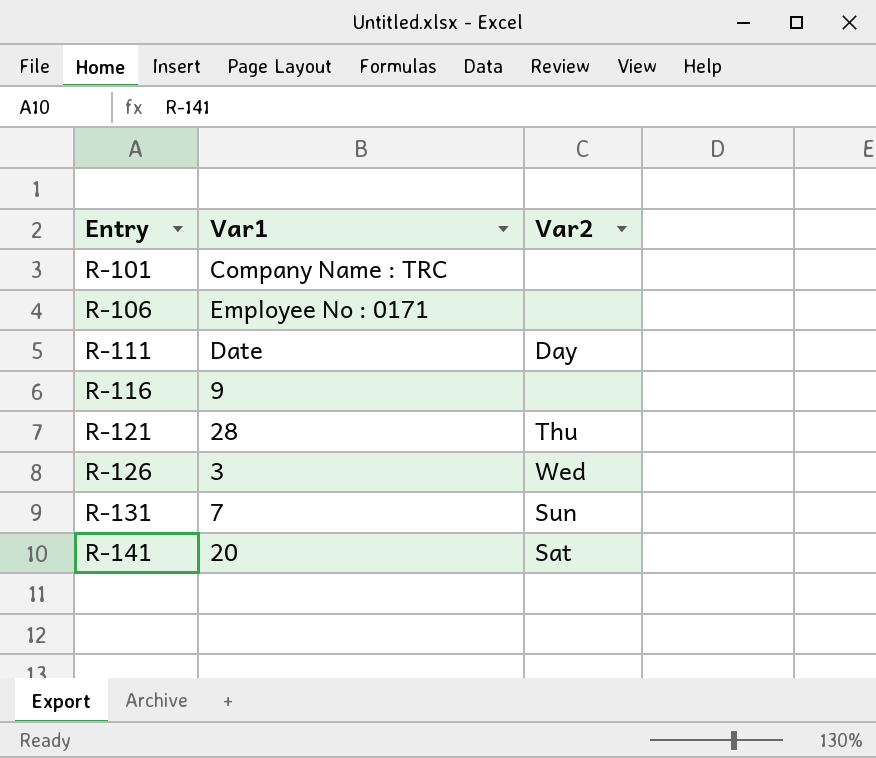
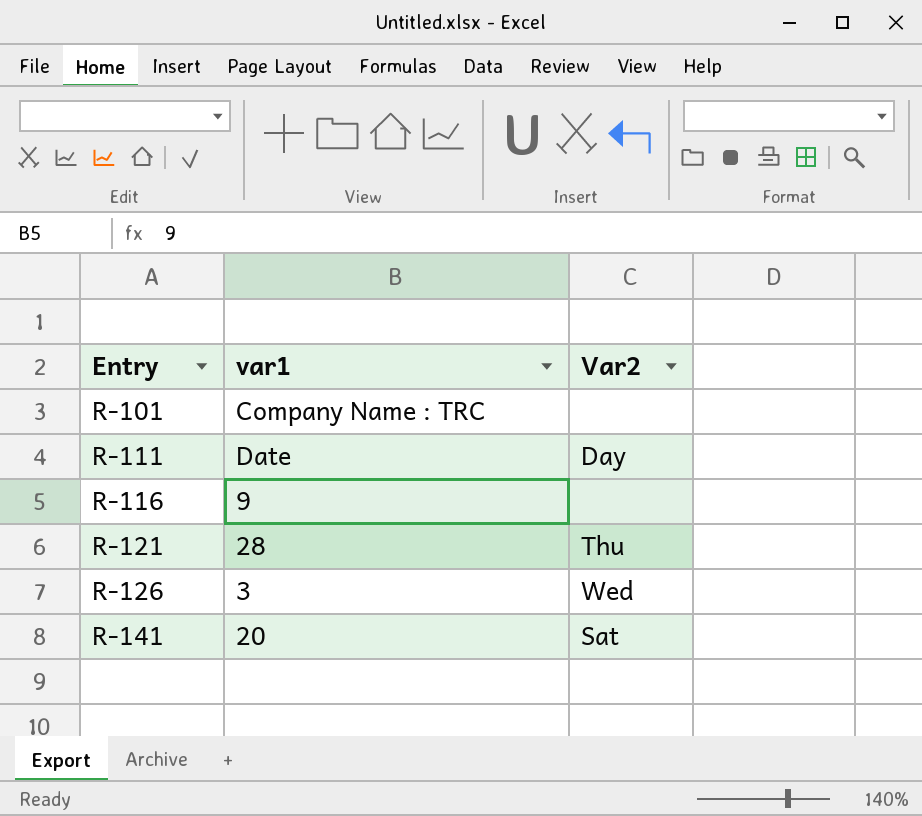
column name: Var1 -> var1
row R-106: Employee No : 0171 | none -> none
row R-131: 7 | Sun -> none

